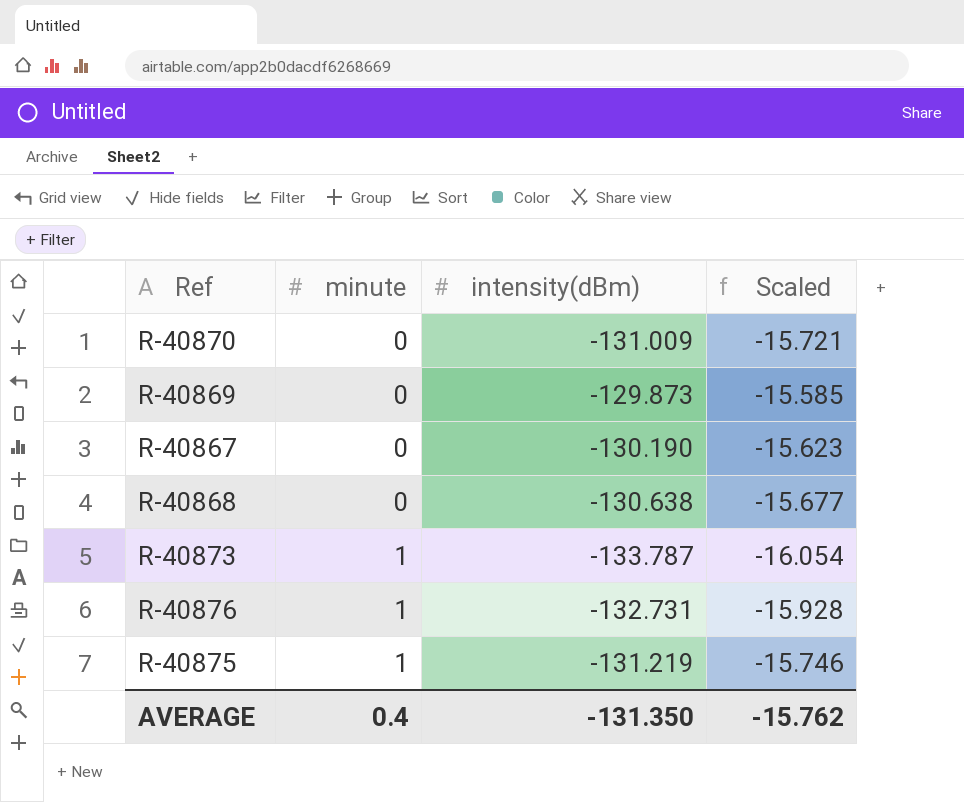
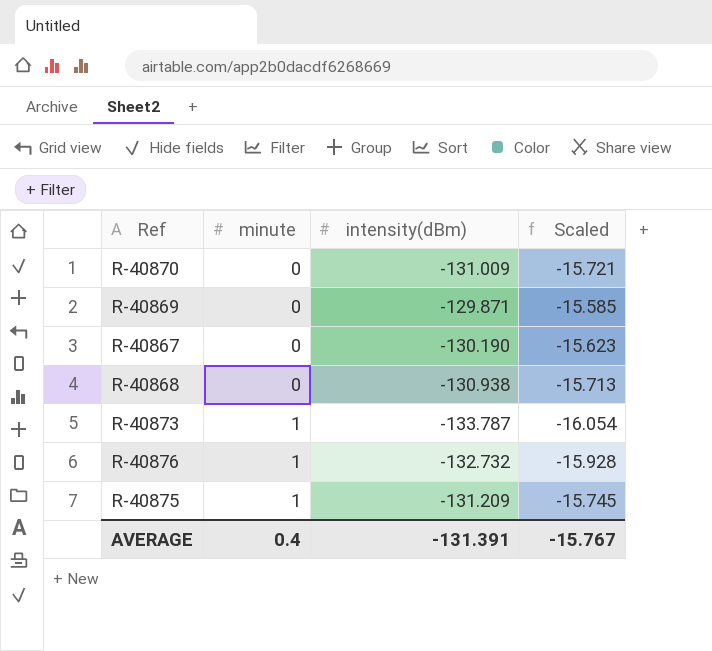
R-40869 | intensity(dBm): -129.873 -> -129.871
R-40868 | intensity(dBm): -130.638 -> -130.938
R-40868 | Scaled: -15.677 -> -15.713
R-40876 | intensity(dBm): -132.731 -> -132.732
R-40875 | intensity(dBm): -131.219 -> -131.209
R-40875 | Scaled: -15.746 -> -15.745
AVERAGE | intensity(dBm): -131.350 -> -131.391
AVERAGE | Scaled: -15.762 -> -15.767

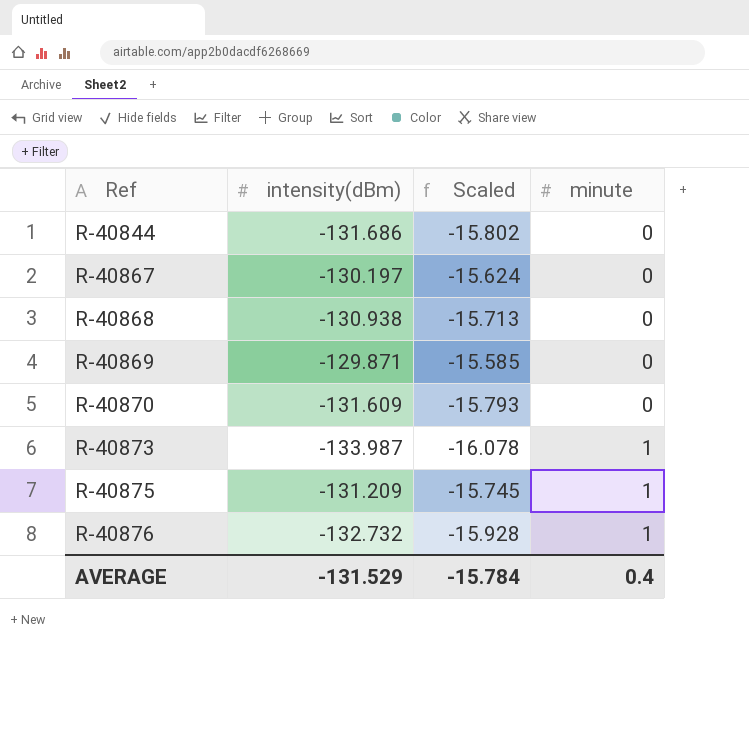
row order: minute ascending -> Ref ascending
column minute | position: 2 -> 4
row R-40844: none -> -131.686 | -15.802 | 0
R-40867 | intensity(dBm): -130.190 -> -130.197
R-40867 | Scaled: -15.623 -> -15.624
R-40870 | intensity(dBm): -131.009 -> -131.609
R-40870 | Scaled: -15.721 -> -15.793
R-40873 | intensity(dBm): -133.787 -> -133.987
R-40873 | Scaled: -16.054 -> -16.078
AVERAGE | intensity(dBm): -131.391 -> -131.529
AVERAGE | Scaled: -15.767 -> -15.784

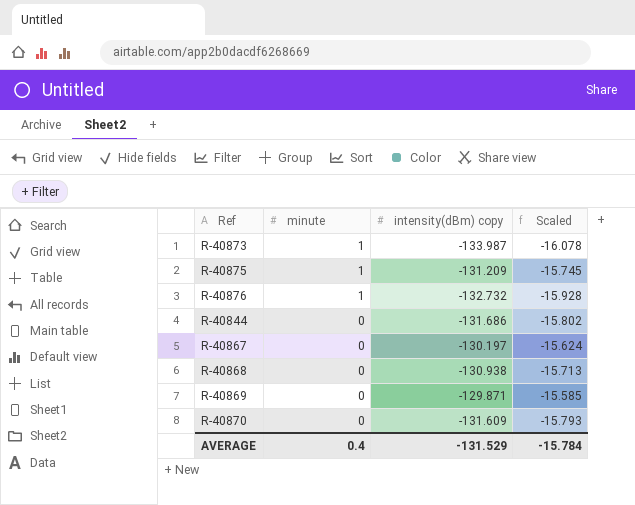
row order: Ref ascending -> minute descending
column minute | position: 4 -> 2
column name: intensity(dBm) -> intensity(dBm) copy

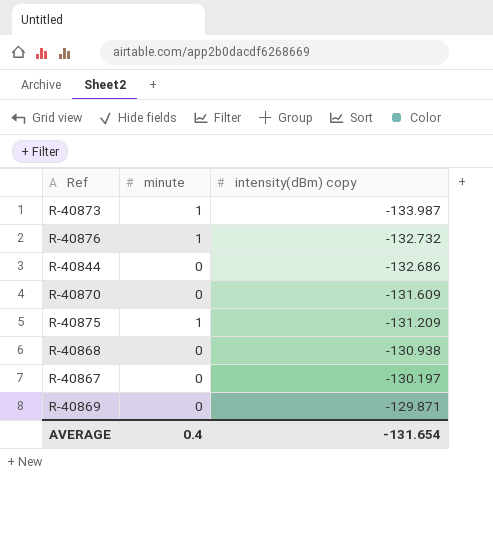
row order: minute descending -> intensity(dBm) copy ascending
column Scaled | formula: [intensity(dBm) copy] * 0.12 -> none
R-40844 | intensity(dBm) copy: -131.686 -> -132.686
AVERAGE | intensity(dBm) copy: -131.529 -> -131.654

